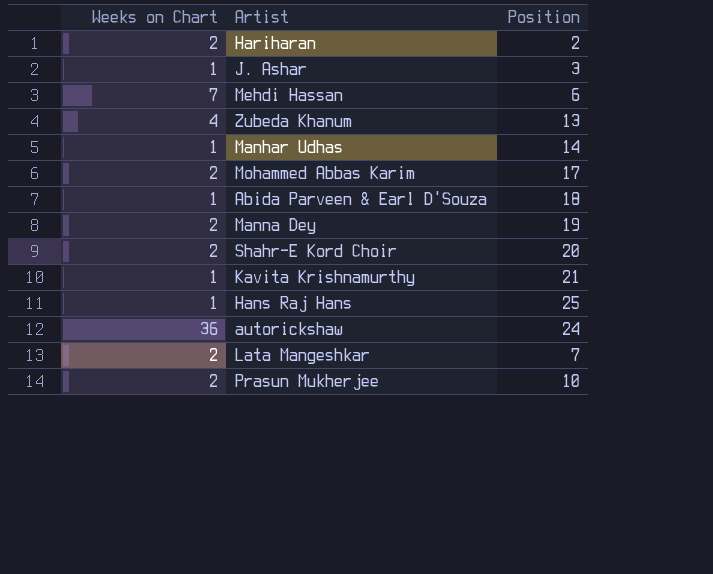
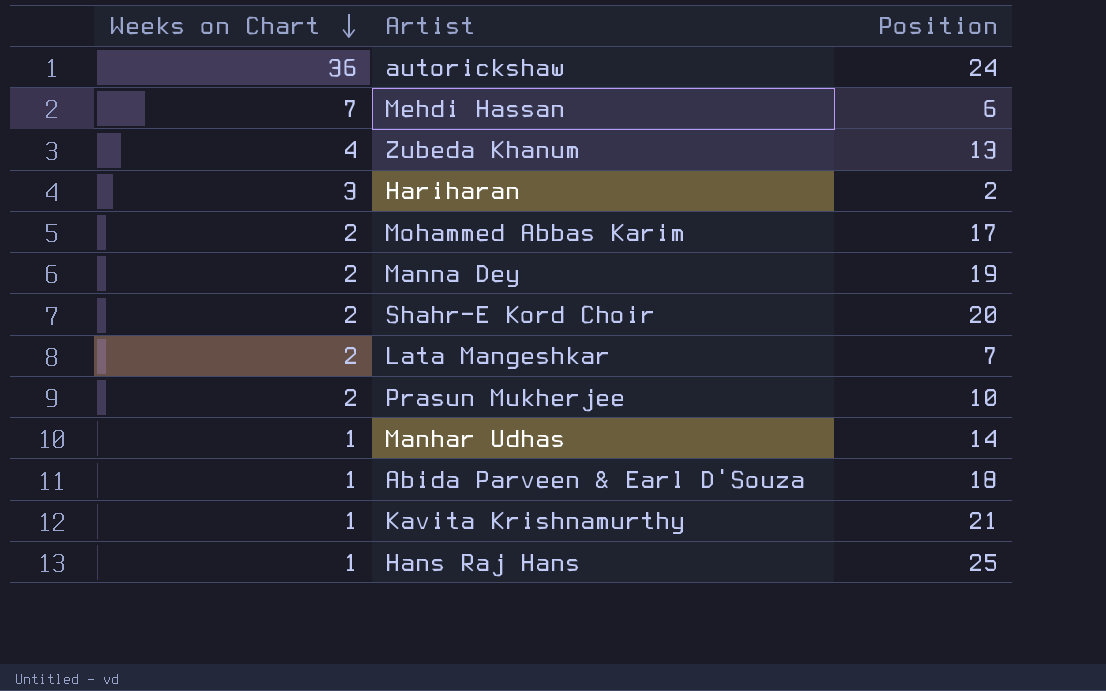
row order: none -> Weeks on Chart descending
row J. Ashar: 1 | 3 -> none
Hariharan | Weeks on Chart: 2 -> 3

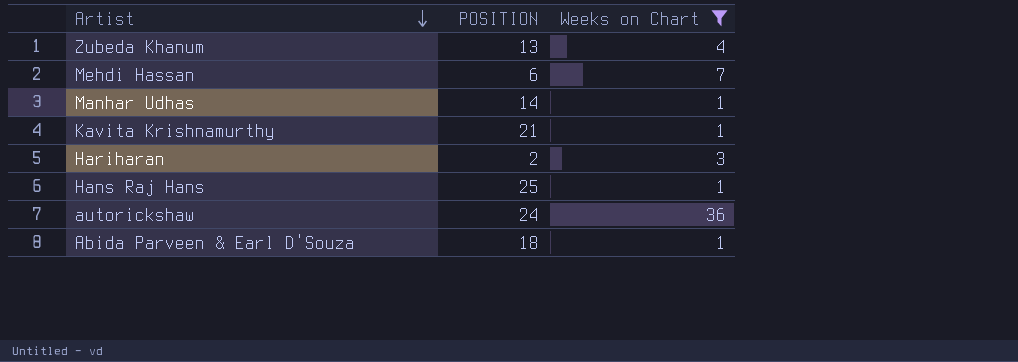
filter: none -> Weeks on Chart != 2
row order: Weeks on Chart descending -> Artist descending
column name: Position -> POSITION
column Weeks on Chart | position: 1 -> 3

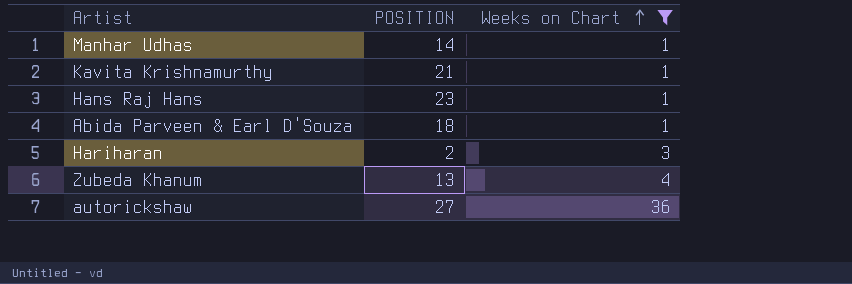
row order: Artist descending -> Weeks on Chart ascending
row Mehdi Hassan: 6 | 7 -> none
Hans Raj Hans | POSITION: 25 -> 23
autorickshaw | POSITION: 24 -> 27

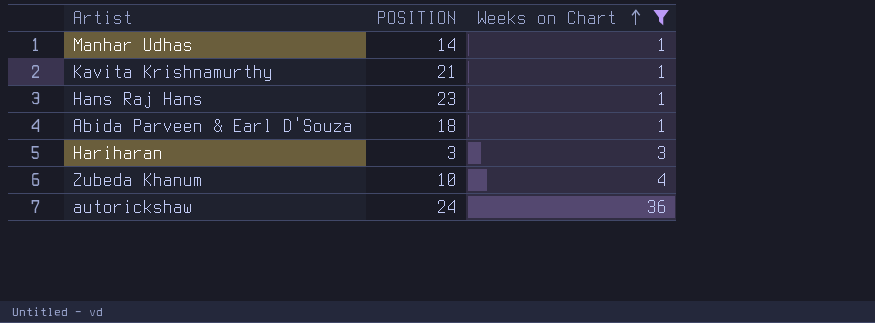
Hariharan | POSITION: 2 -> 3
Zubeda Khanum | POSITION: 13 -> 10
autorickshaw | POSITION: 27 -> 24

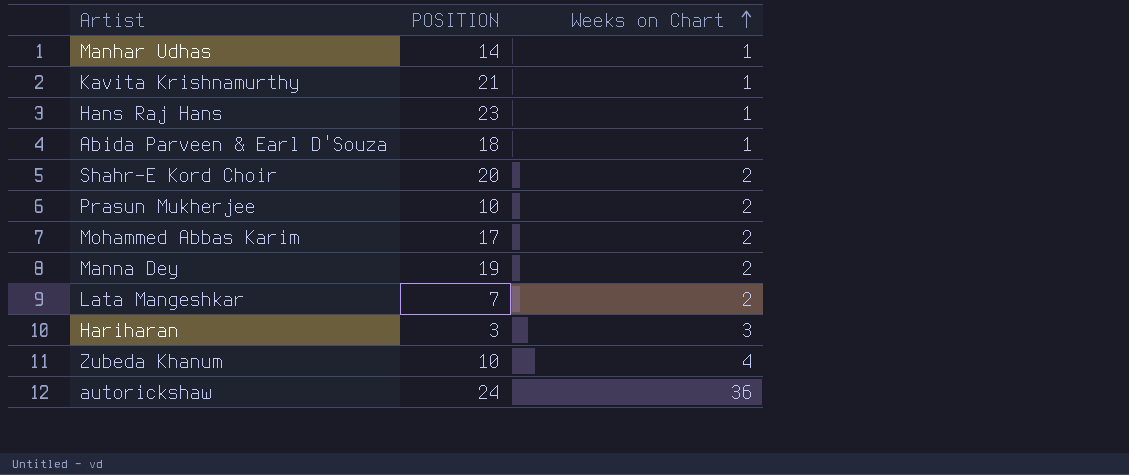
filter: Weeks on Chart != 2 -> none

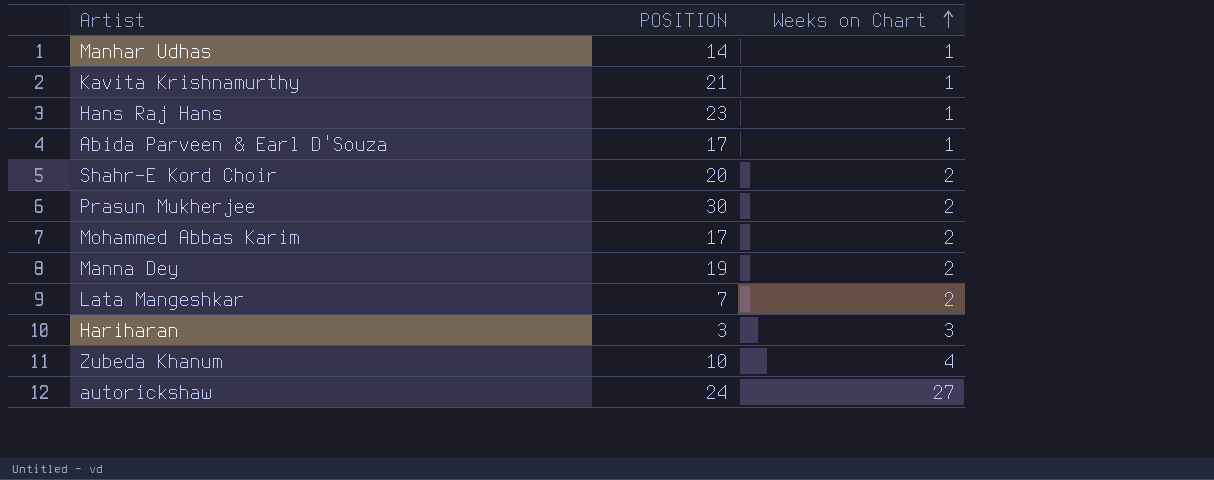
Abida Parveen & Earl D'Souza | POSITION: 18 -> 17
Prasun Mukherjee | POSITION: 10 -> 30
autorickshaw | Weeks on Chart: 36 -> 27

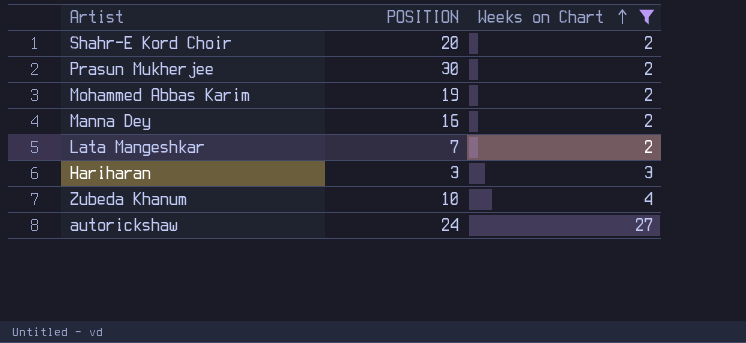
filter: none -> Weeks on Chart != 1
Mohammed Abbas Karim | POSITION: 17 -> 19
Manna Dey | POSITION: 19 -> 16

